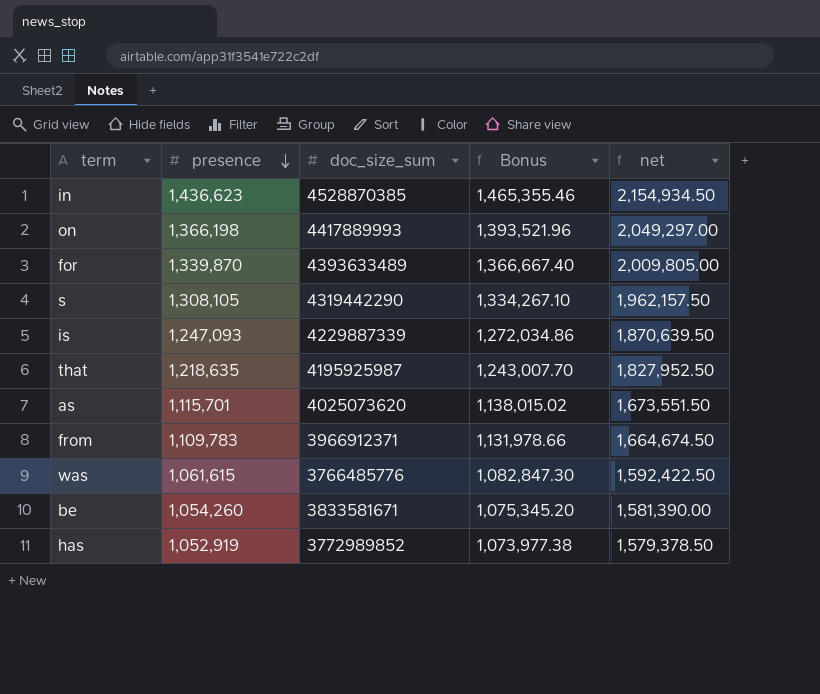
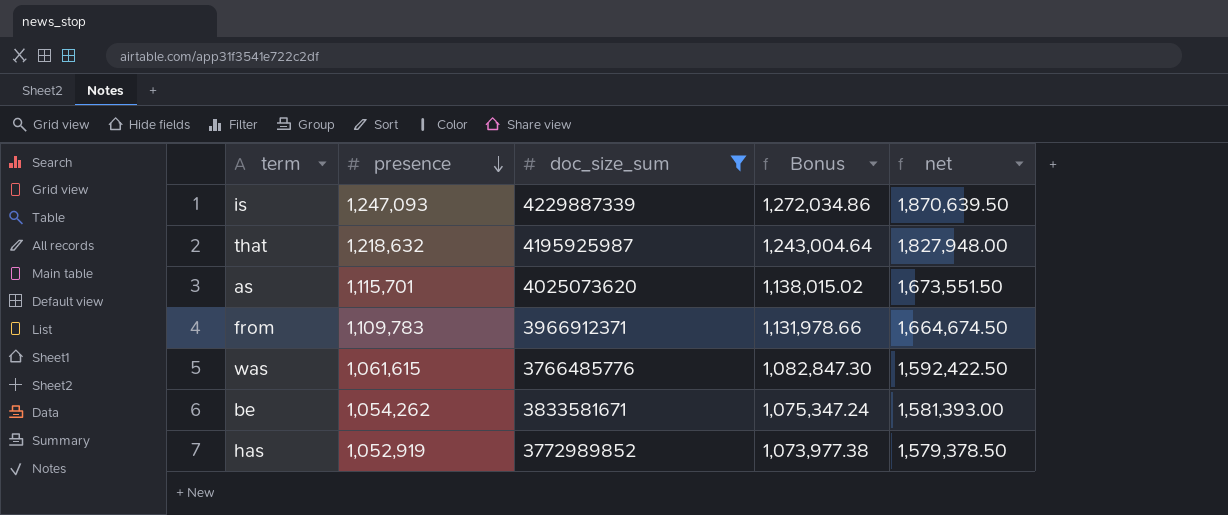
filter: none -> doc_size_sum <= 4229887339
that | presence: 1,218,635 -> 1,218,632
that | Bonus: 1,243,007.70 -> 1,243,004.64
that | net: 1,827,952.50 -> 1,827,948.00
be | presence: 1,054,260 -> 1,054,262
be | Bonus: 1,075,345.20 -> 1,075,347.24
be | net: 1,581,390.00 -> 1,581,393.00

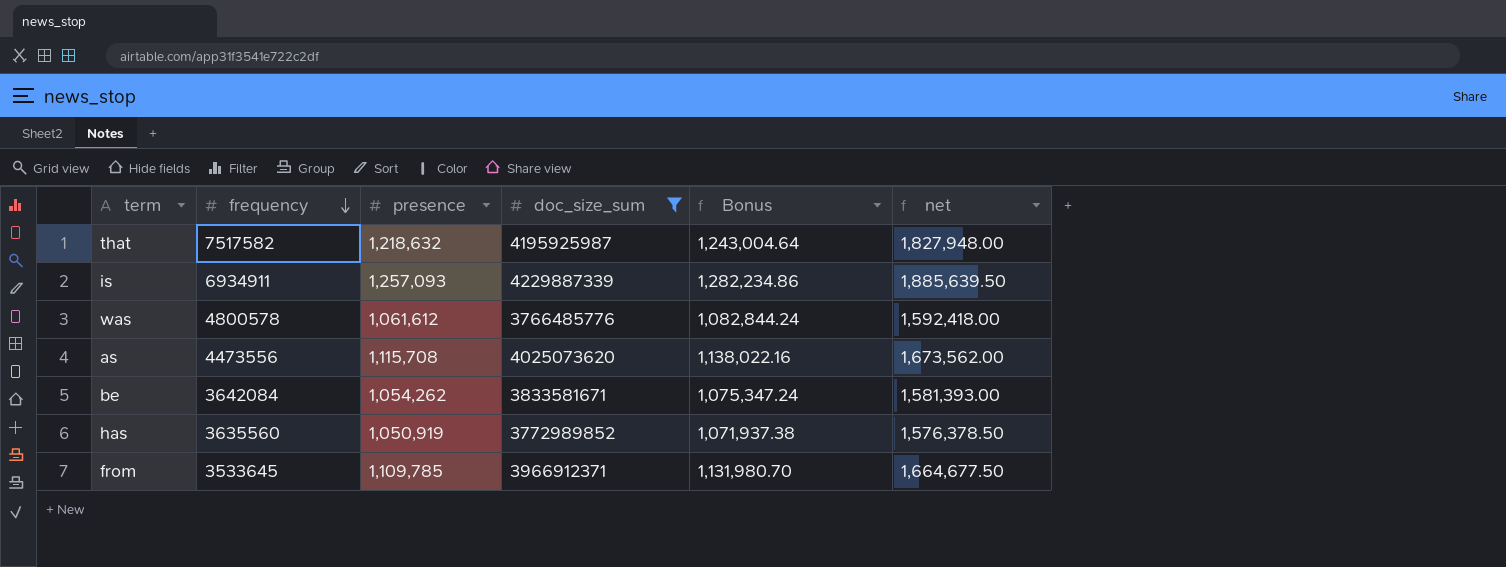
row order: presence descending -> frequency descending
column frequency | position: none -> 2
is | presence: 1,247,093 -> 1,257,093
is | Bonus: 1,272,034.86 -> 1,282,234.86
is | net: 1,870,639.50 -> 1,885,639.50
was | presence: 1,061,615 -> 1,061,612
was | Bonus: 1,082,847.30 -> 1,082,844.24
was | net: 1,592,422.50 -> 1,592,418.00
as | presence: 1,115,701 -> 1,115,708
as | Bonus: 1,138,015.02 -> 1,138,022.16
as | net: 1,673,551.50 -> 1,673,562.00
has | presence: 1,052,919 -> 1,050,919
has | Bonus: 1,073,977.38 -> 1,071,937.38
has | net: 1,579,378.50 -> 1,576,378.50
from | presence: 1,109,783 -> 1,109,785
from | Bonus: 1,131,978.66 -> 1,131,980.70
from | net: 1,664,674.50 -> 1,664,677.50

